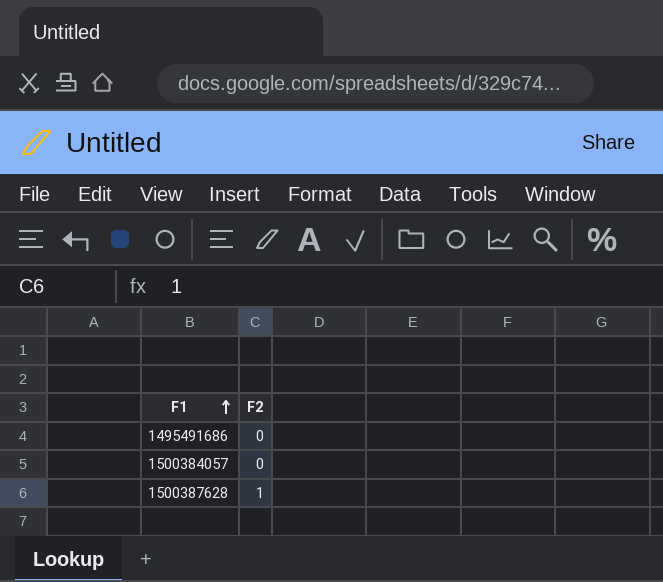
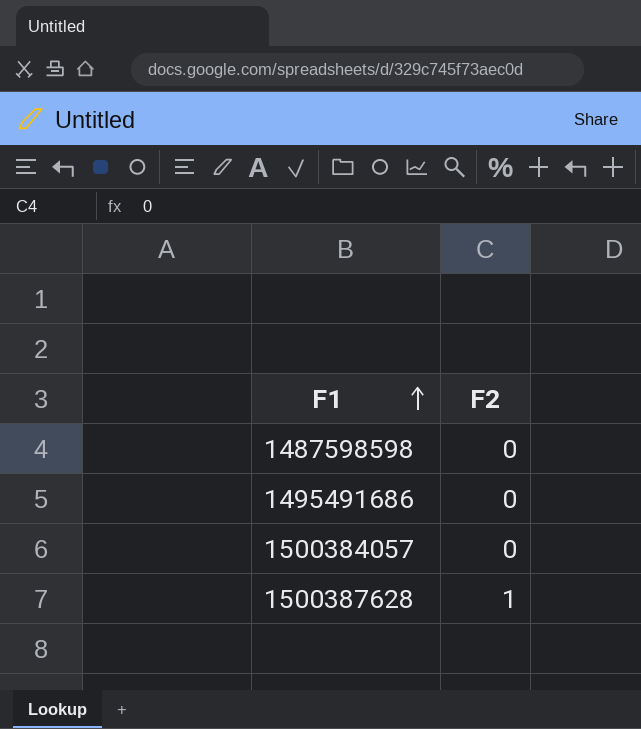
row 1487598598: none -> 0

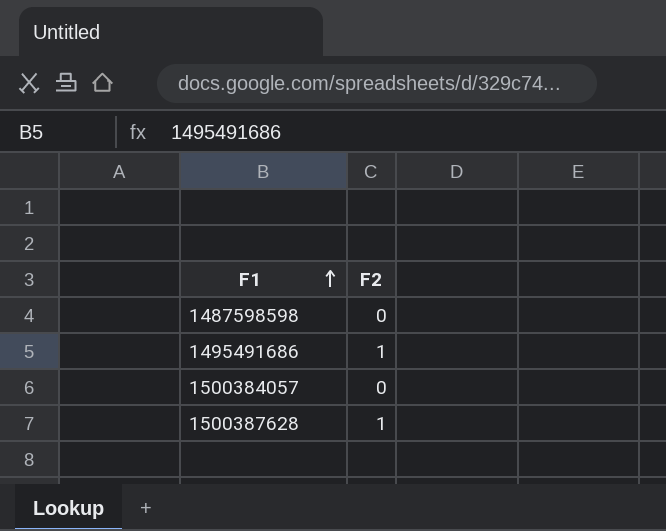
1495491686 | F2: 0 -> 1

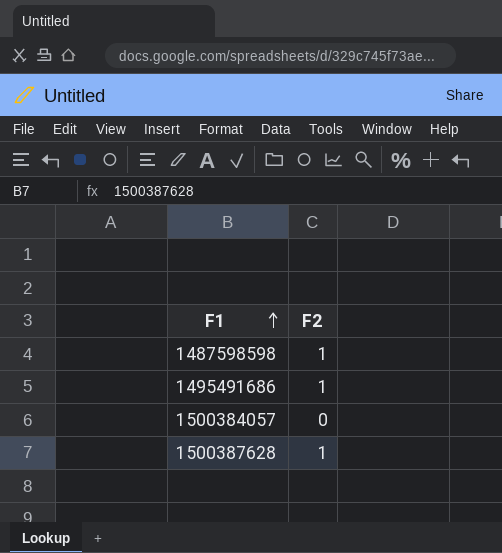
1487598598 | F2: 0 -> 1

